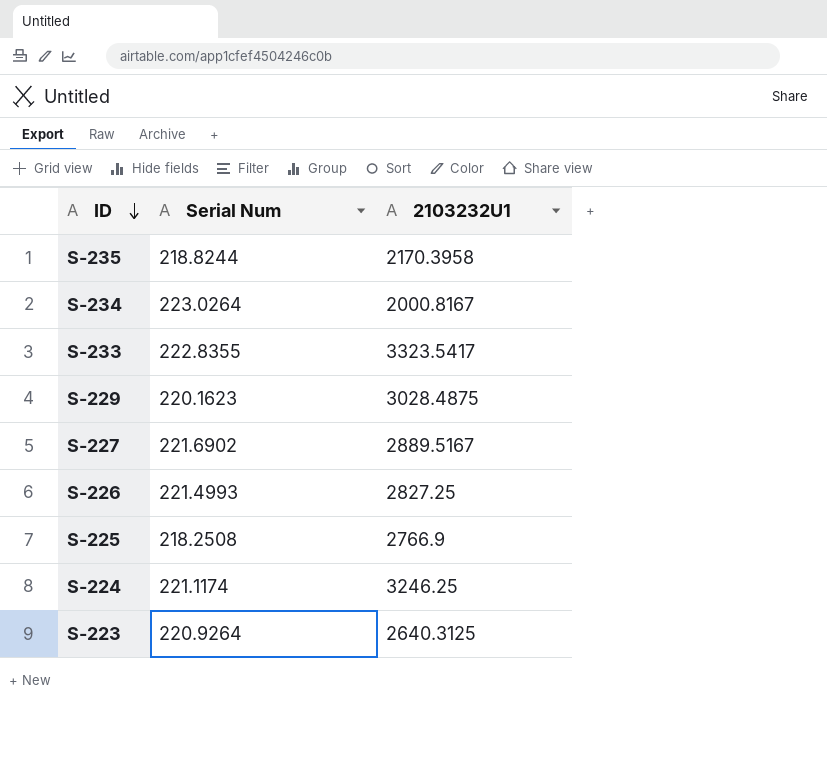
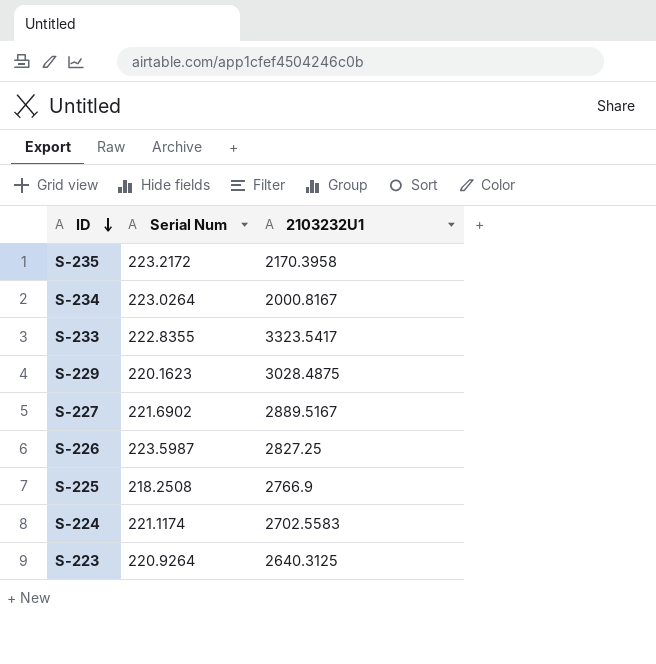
S-235 | Serial Num: 218.8244 -> 223.2172
S-226 | Serial Num: 221.4993 -> 223.5987
S-224 | 2103232U1: 3246.25 -> 2702.5583

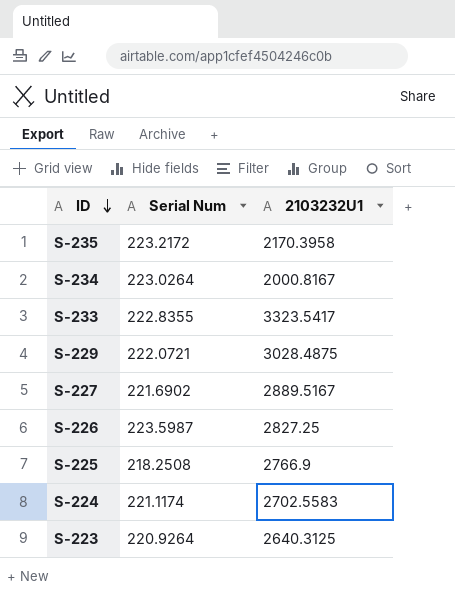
S-229 | Serial Num: 220.1623 -> 222.0721

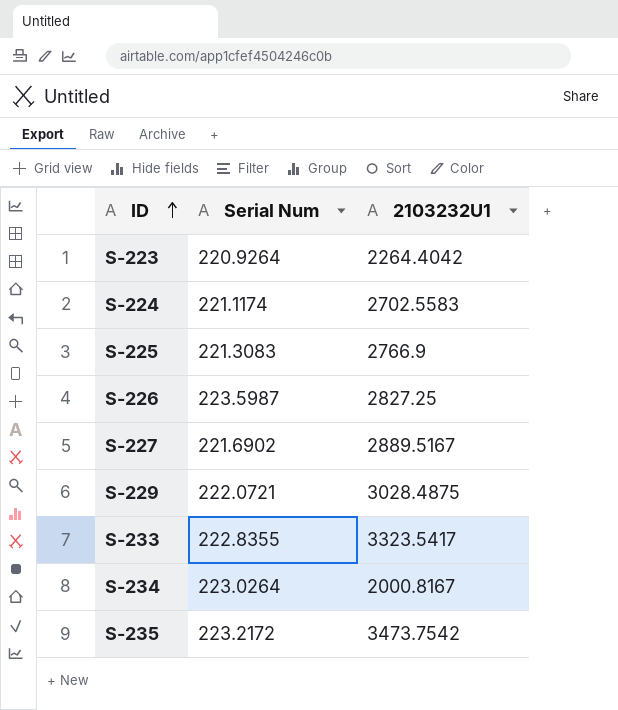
row order: ID descending -> ID ascending
S-223 | 2103232U1: 2640.3125 -> 2264.4042
S-225 | Serial Num: 218.2508 -> 221.3083
S-235 | 2103232U1: 2170.3958 -> 3473.7542

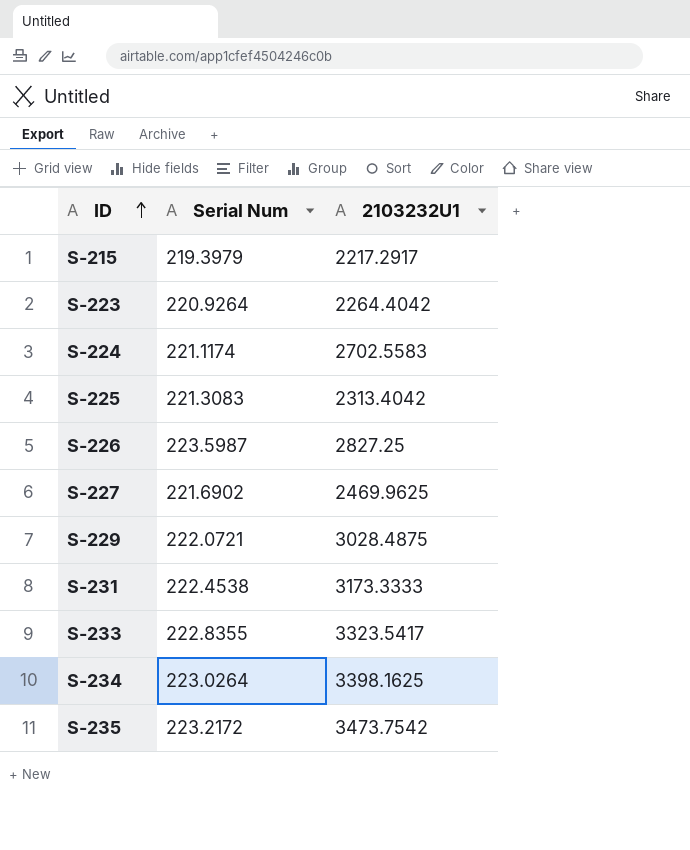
row S-215: none -> 219.3979 | 2217.2917
S-225 | 2103232U1: 2766.9 -> 2313.4042
S-227 | 2103232U1: 2889.5167 -> 2469.9625
row S-231: none -> 222.4538 | 3173.3333
S-234 | 2103232U1: 2000.8167 -> 3398.1625

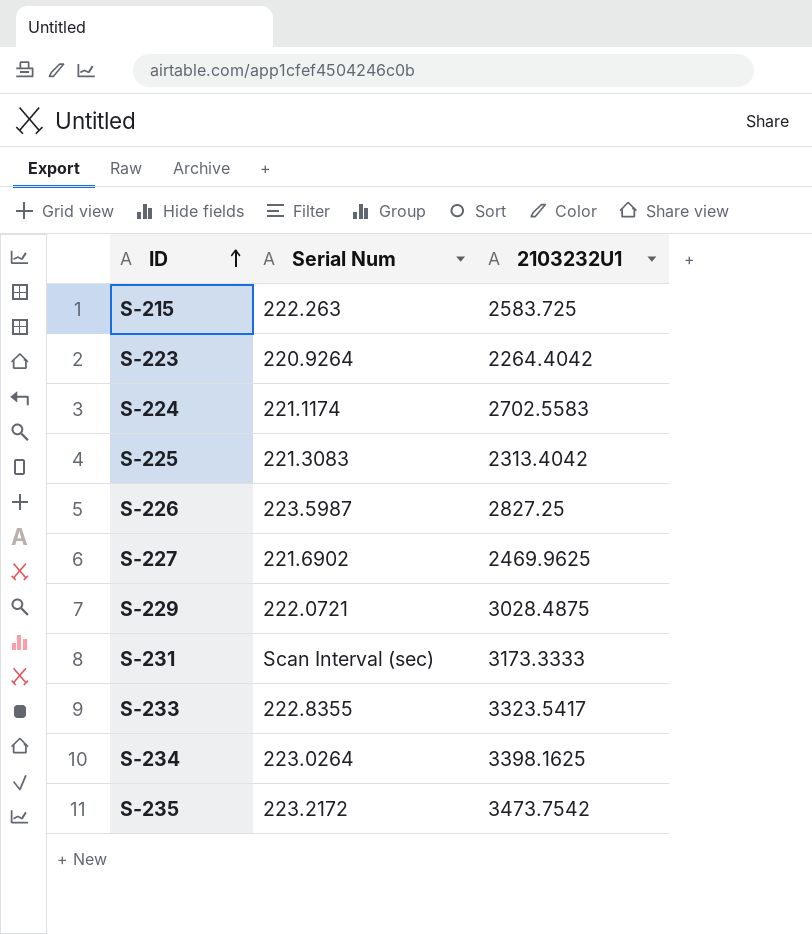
S-215 | Serial Num: 219.3979 -> 222.263
S-215 | 2103232U1: 2217.2917 -> 2583.725
S-231 | Serial Num: 222.4538 -> Scan Interval (sec)

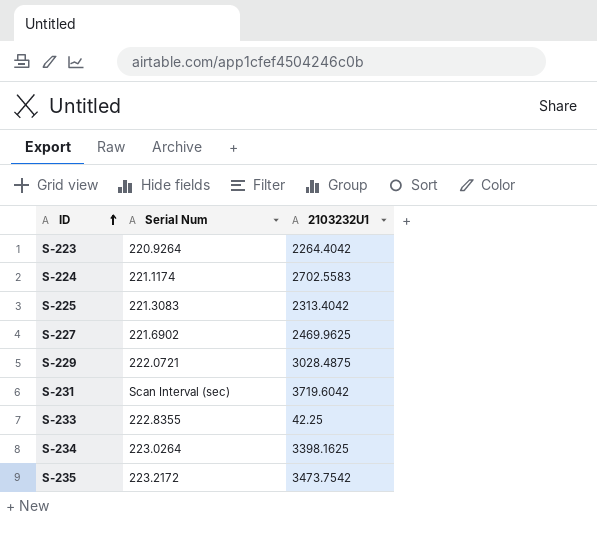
row S-215: 222.263 | 2583.725 -> none
row S-226: 223.5987 | 2827.25 -> none
S-231 | 2103232U1: 3173.3333 -> 3719.6042
S-233 | 2103232U1: 3323.5417 -> 42.25

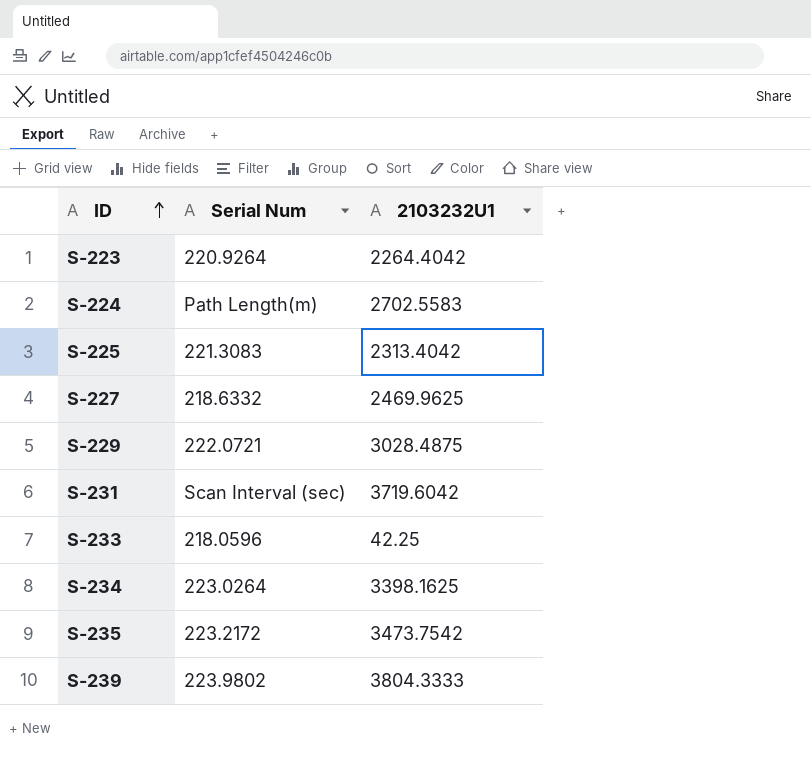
S-224 | Serial Num: 221.1174 -> Path Length(m)
S-227 | Serial Num: 221.6902 -> 218.6332
S-233 | Serial Num: 222.8355 -> 218.0596
row S-239: none -> 223.9802 | 3804.3333

